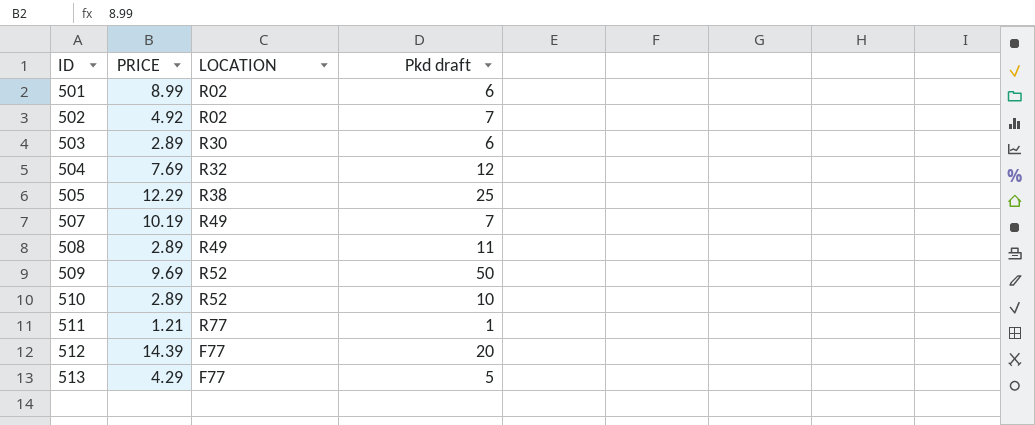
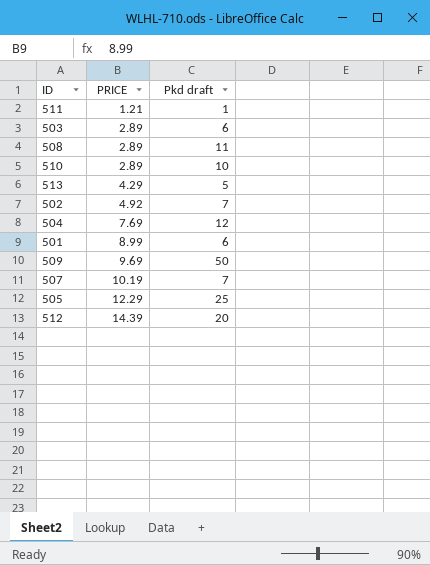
row order: ID ascending -> PRICE ascending
column LOCATION | position: 3 -> none

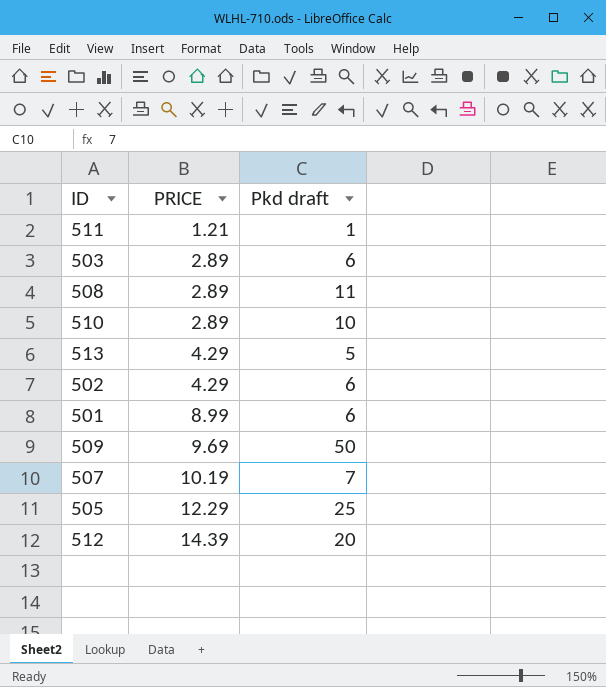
row 504: 7.69 | 12 -> none
502 | PRICE: 4.92 -> 4.29
502 | Pkd draft: 7 -> 6

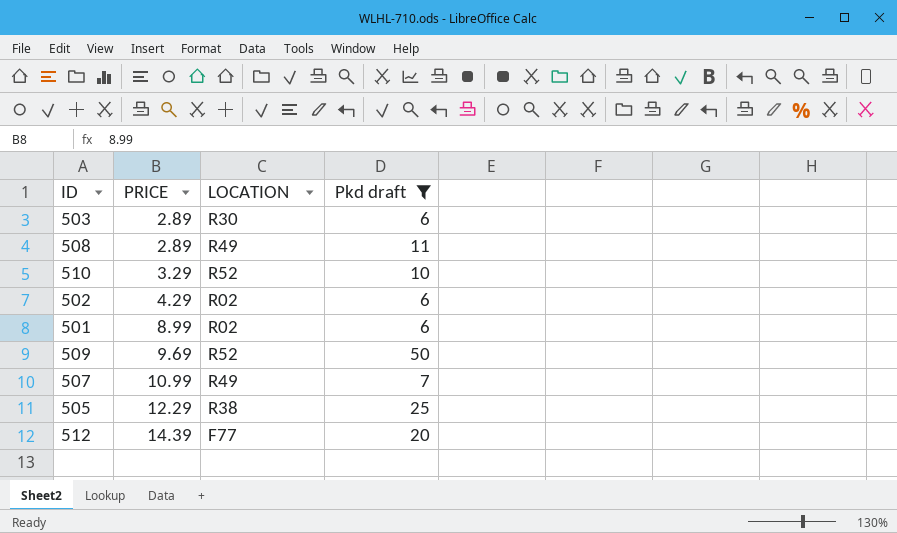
filter: none -> Pkd draft >= 6
column LOCATION | position: none -> 3
510 | PRICE: 2.89 -> 3.29
507 | PRICE: 10.19 -> 10.99

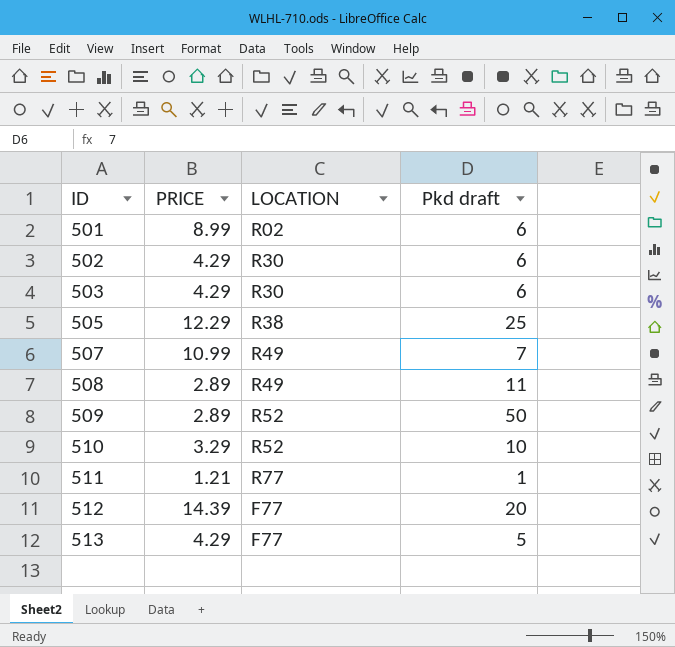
filter: Pkd draft >= 6 -> none
row order: PRICE ascending -> ID ascending
502 | LOCATION: R02 -> R30
503 | PRICE: 2.89 -> 4.29
509 | PRICE: 9.69 -> 2.89

